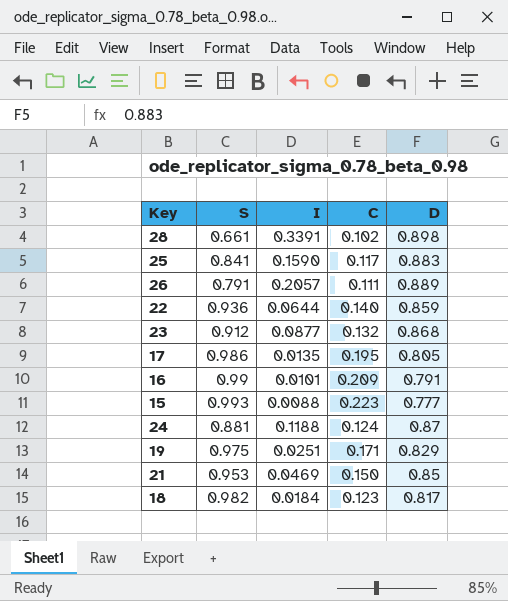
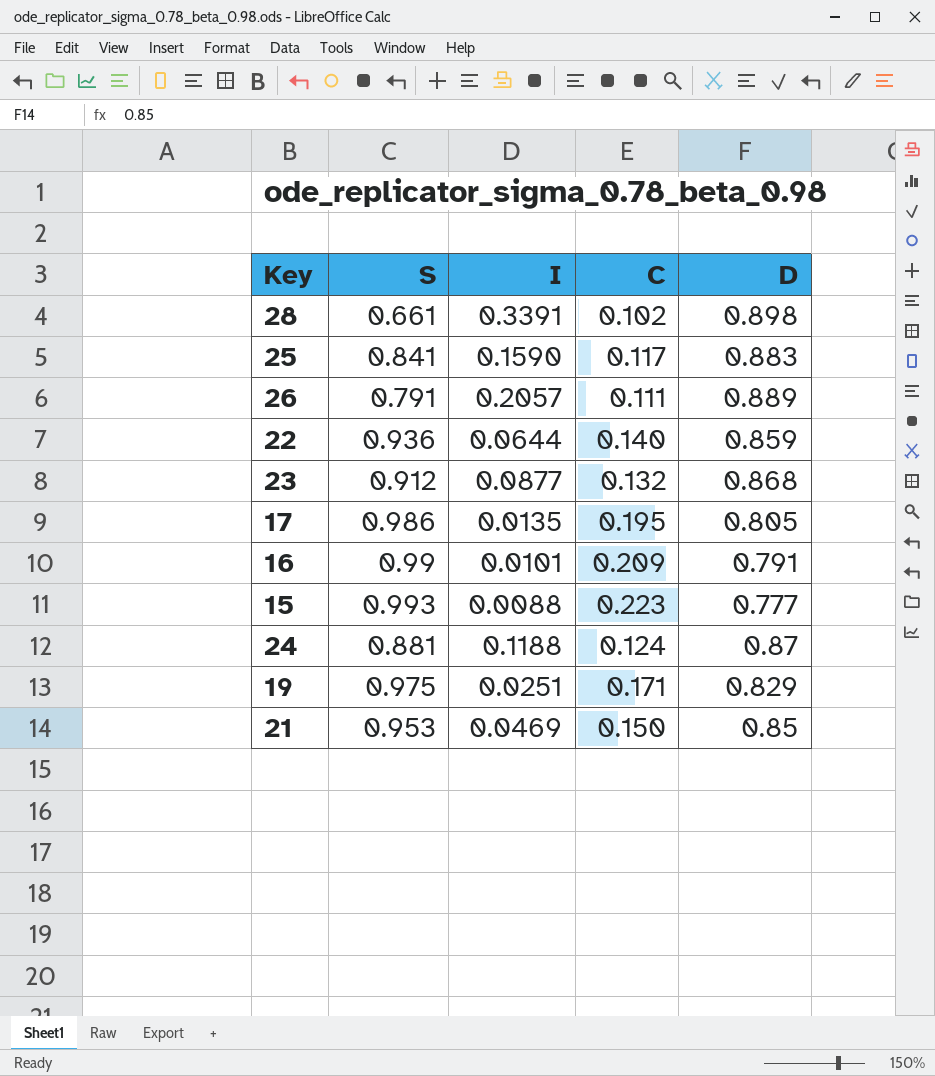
row 18: 0.982 | 0.0184 | 0.123 | 0.817 -> none

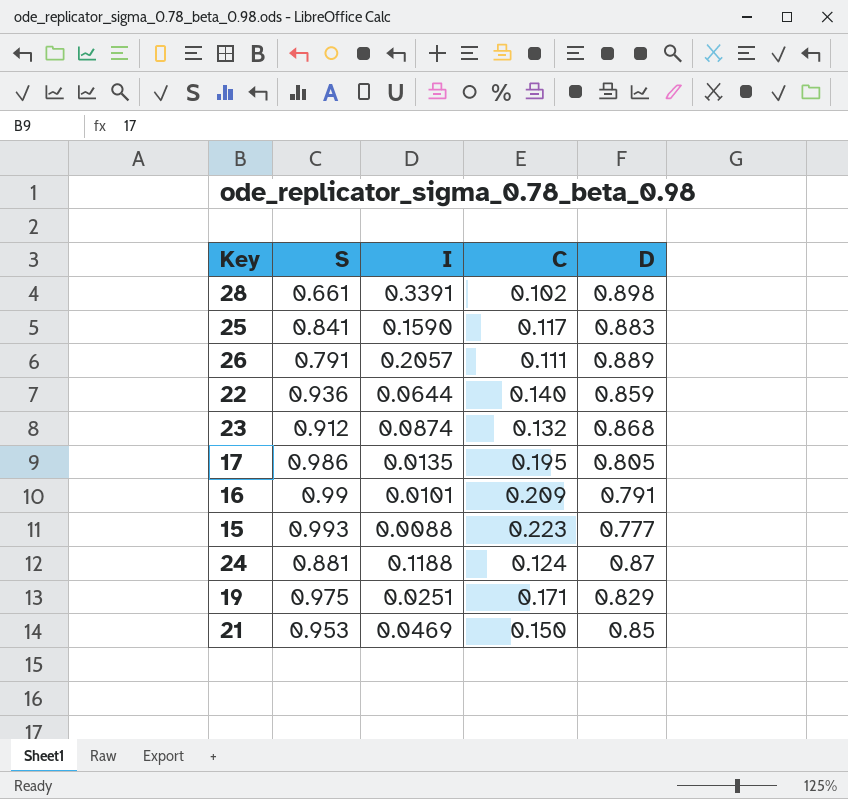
23 | I: 0.0877 -> 0.0874

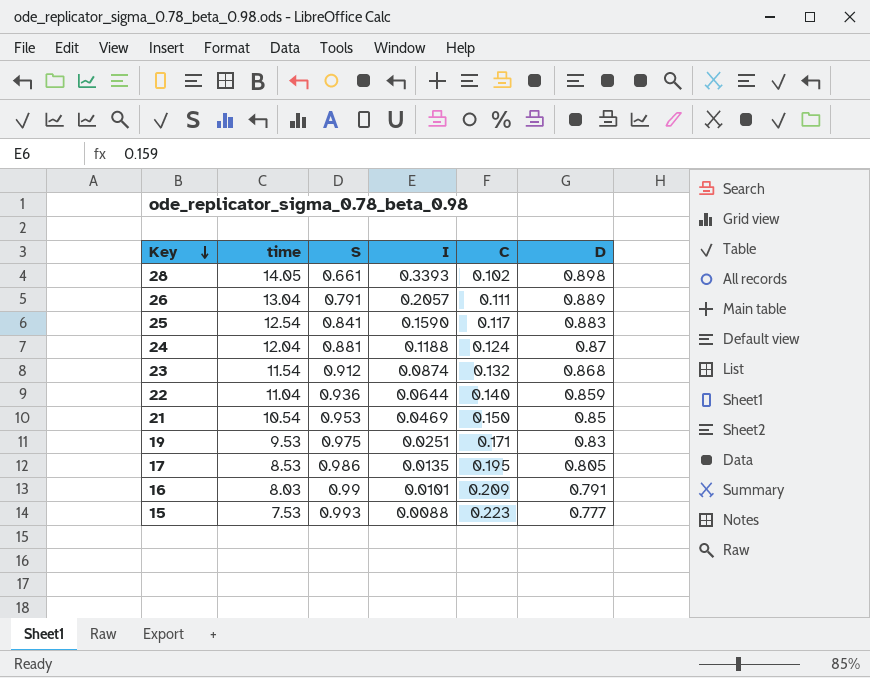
row order: none -> Key descending
column time | position: none -> 2
28 | I: 0.3391 -> 0.3393
19 | D: 0.829 -> 0.83

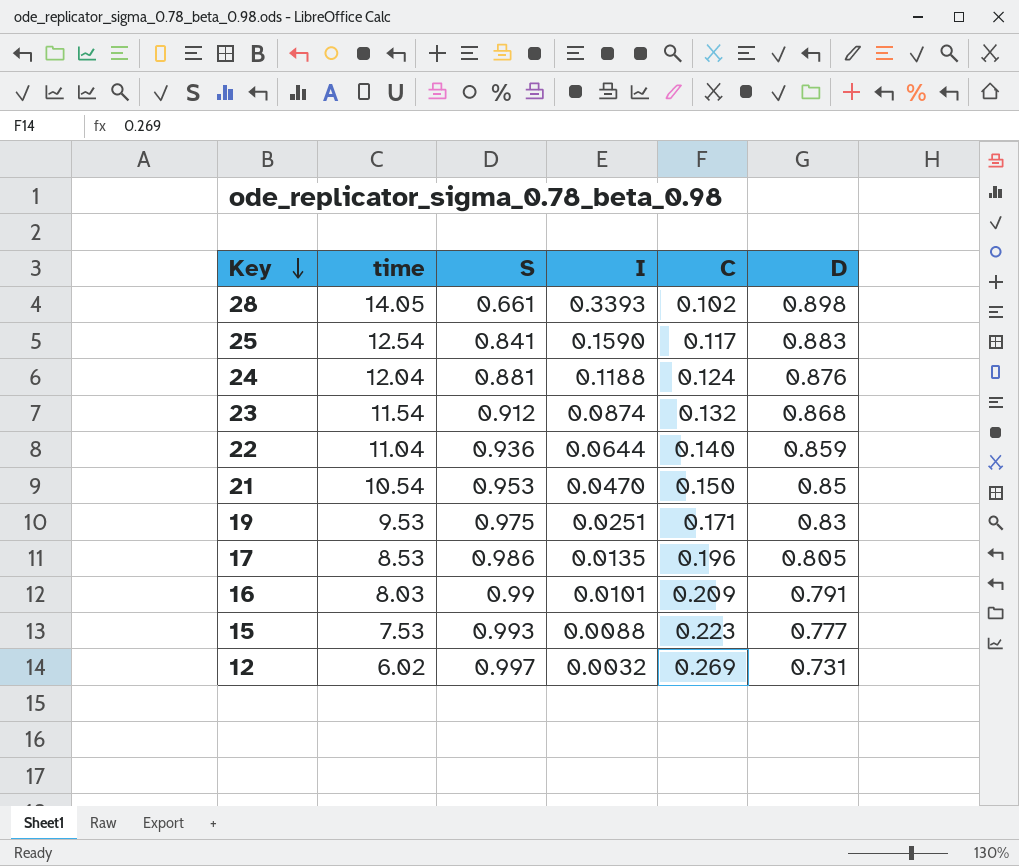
row 26: 13.04 | 0.791 | 0.2057 | 0.111 | 0.889 -> none
24 | D: 0.87 -> 0.876
21 | I: 0.0469 -> 0.0470
17 | C: 0.195 -> 0.196
row 12: none -> 6.02 | 0.997 | 0.0032 | 0.269 | 0.731

